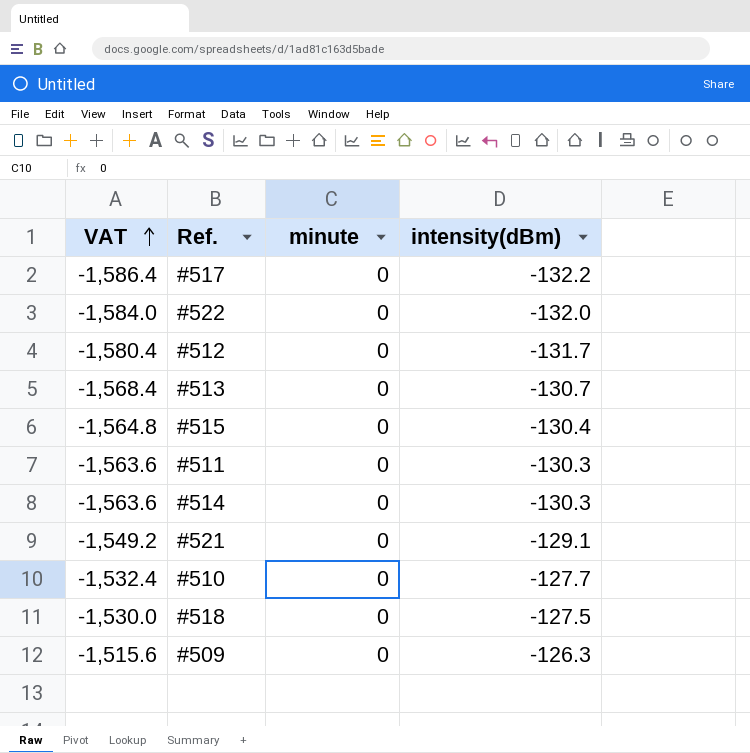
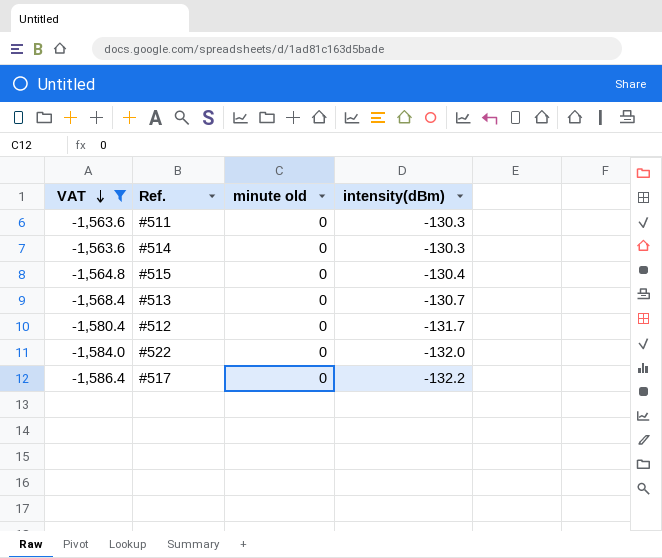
filter: none -> VAT <= -1,563.6
row order: VAT ascending -> VAT descending
column name: minute -> minute old

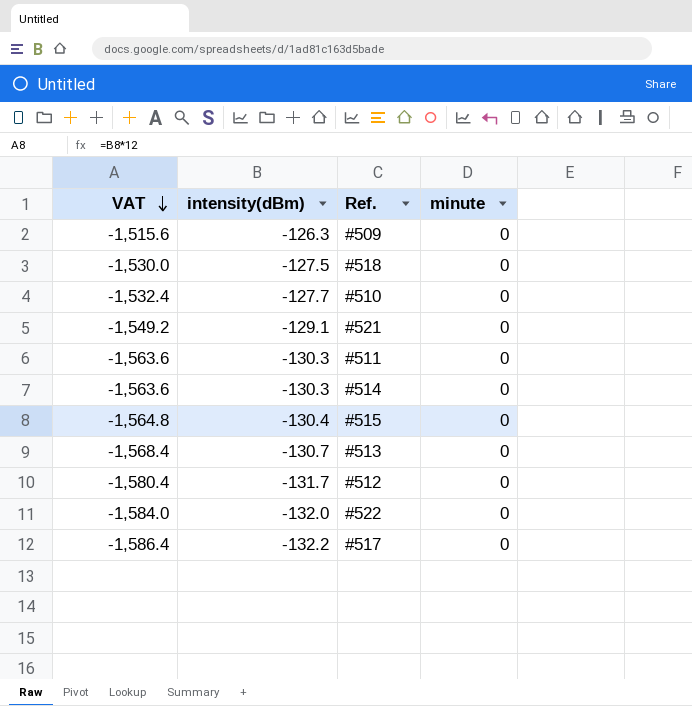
filter: VAT <= -1,563.6 -> none
column intensity(dBm) | position: 4 -> 2
column name: minute old -> minute

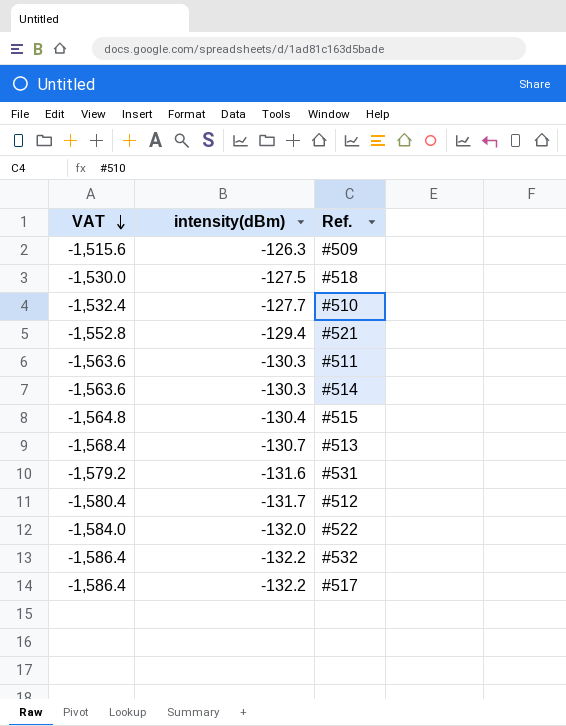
column minute | position: 4 -> none
#521 | VAT: -1,549.2 -> -1,552.8
#521 | intensity(dBm): -129.1 -> -129.4
row #531: none -> -1,579.2 | -131.6
row #532: none -> -1,586.4 | -132.2

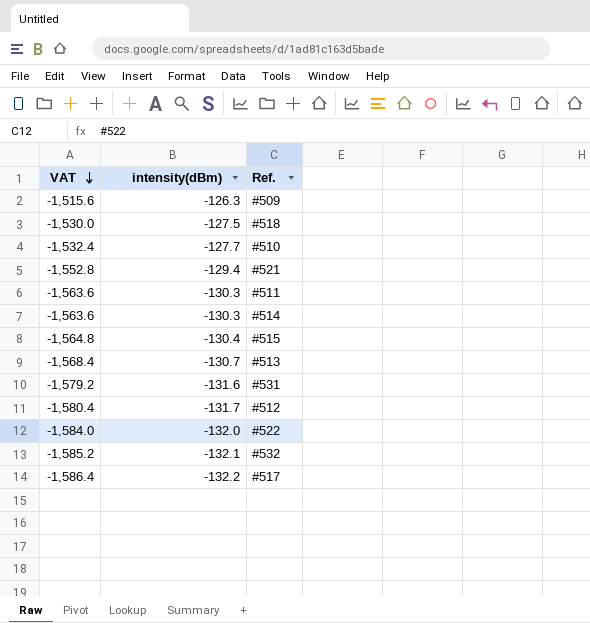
#532 | VAT: -1,586.4 -> -1,585.2
#532 | intensity(dBm): -132.2 -> -132.1

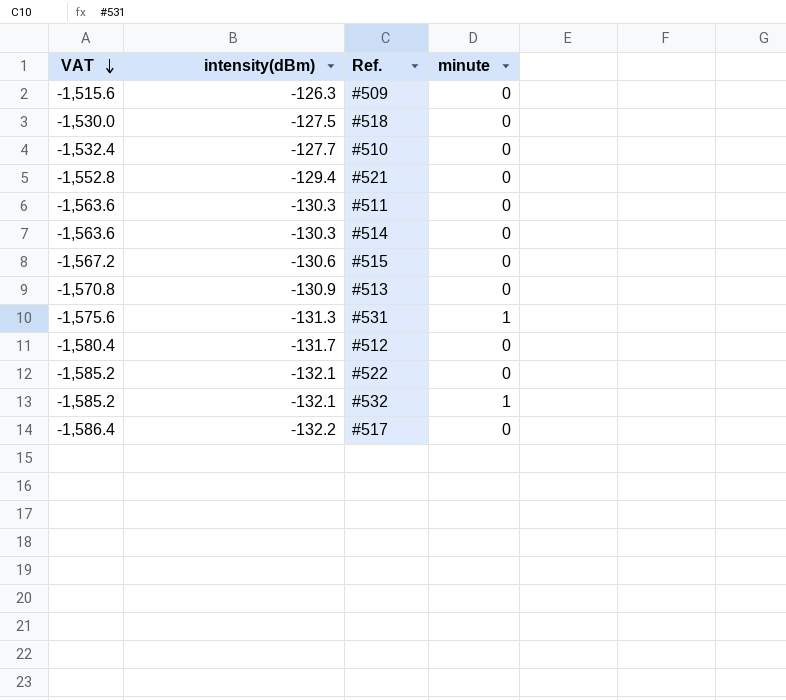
column minute | position: none -> 4
#515 | VAT: -1,564.8 -> -1,567.2
#515 | intensity(dBm): -130.4 -> -130.6
#513 | VAT: -1,568.4 -> -1,570.8
#513 | intensity(dBm): -130.7 -> -130.9
#531 | VAT: -1,579.2 -> -1,575.6
#531 | intensity(dBm): -131.6 -> -131.3
#522 | VAT: -1,584.0 -> -1,585.2
#522 | intensity(dBm): -132.0 -> -132.1

